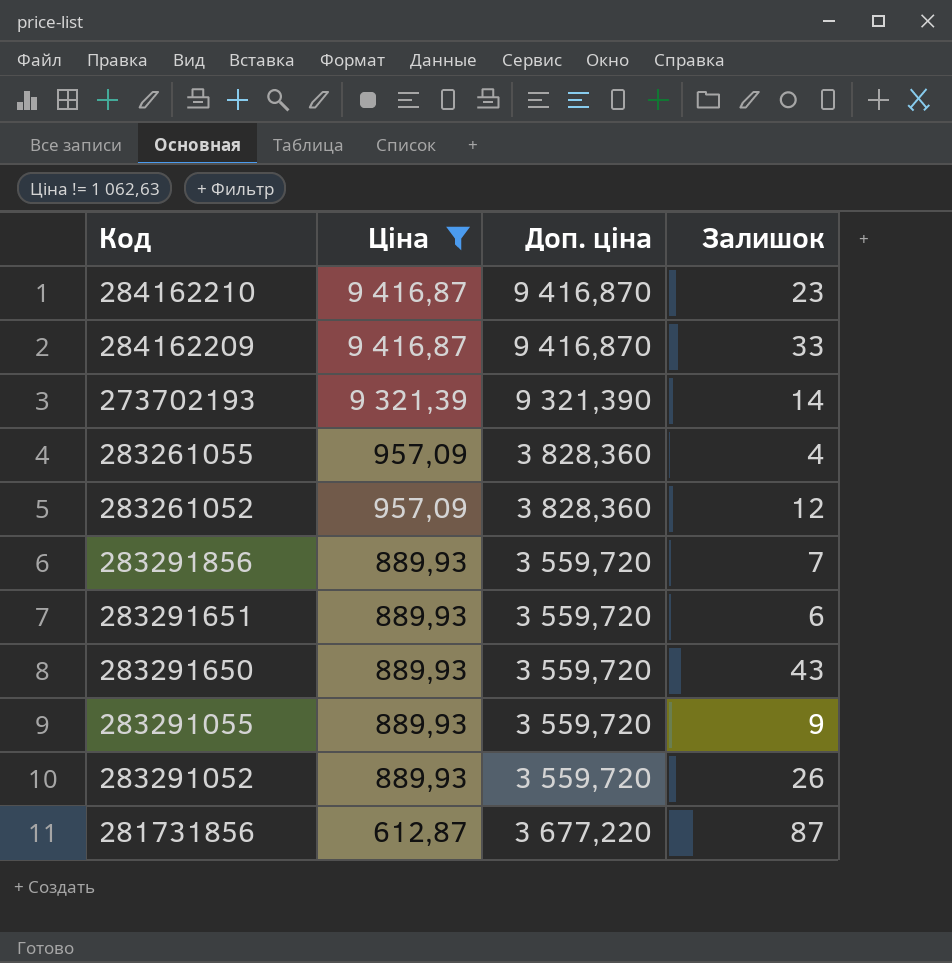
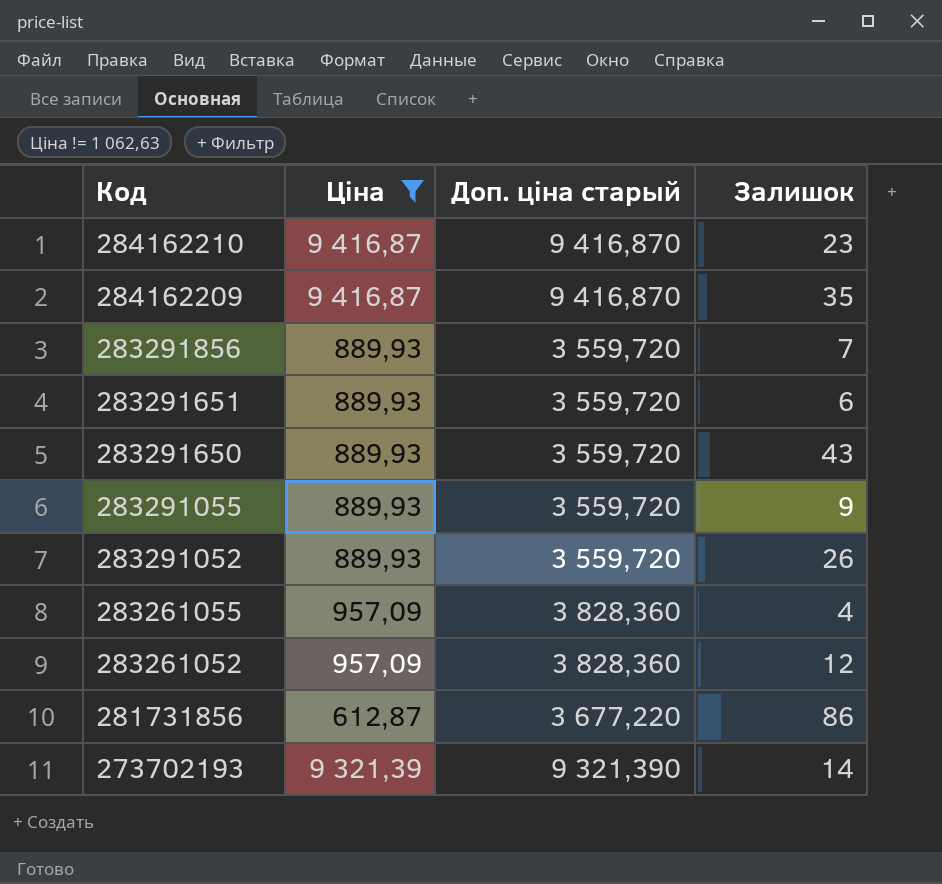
row order: Ціна descending -> Код descending
column name: Доп. ціна -> Доп. ціна старый
284162209 | Залишок: 33 -> 35
281731856 | Залишок: 87 -> 86

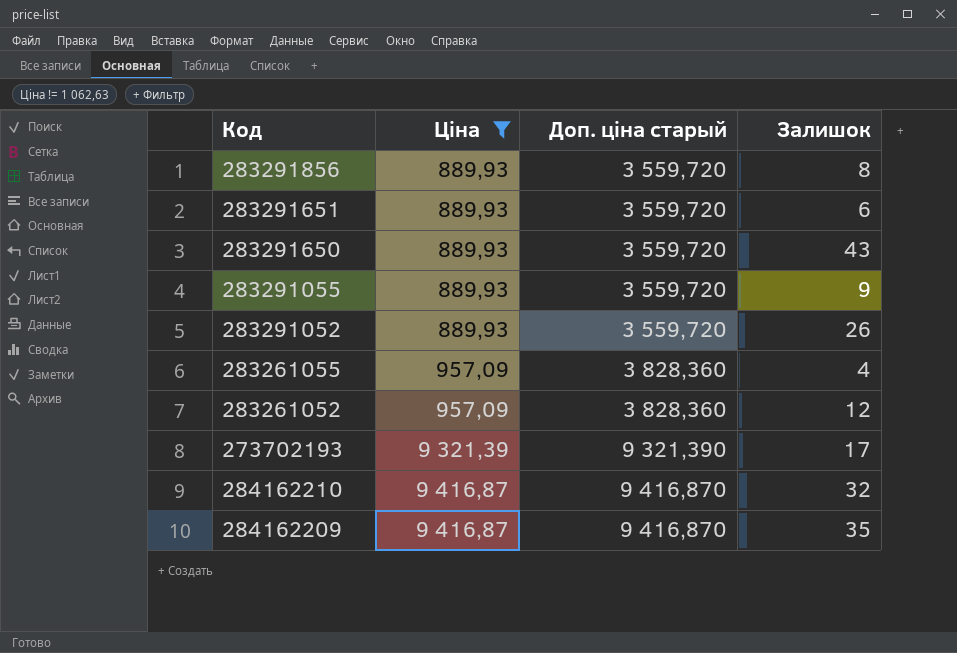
row order: Код descending -> Ціна ascending
row 281731856: 612,87 | 3 677,220 | 86 -> none
283291856 | Залишок: 7 -> 8
273702193 | Залишок: 14 -> 17
284162210 | Залишок: 23 -> 32

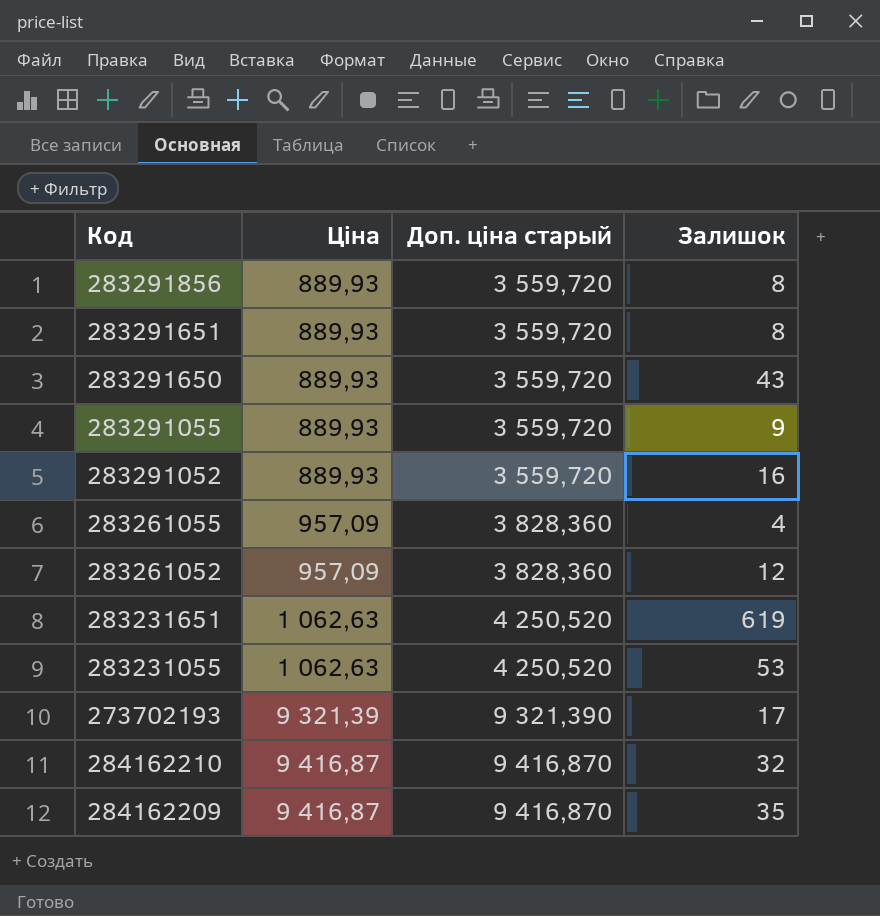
filter: Ціна != 1 062,63 -> none
283291651 | Залишок: 6 -> 8
283291052 | Залишок: 26 -> 16

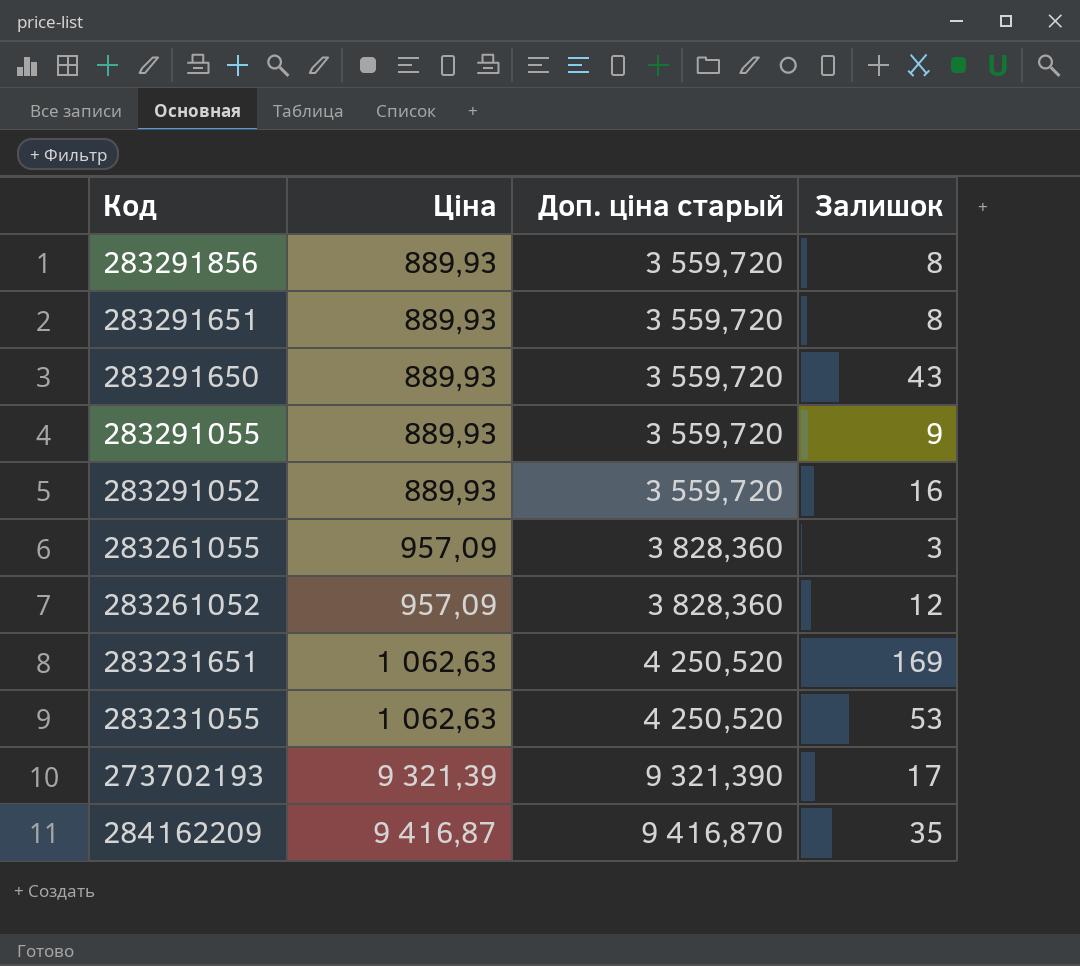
row 284162210: 9 416,87 | 9 416,870 | 32 -> none
283261055 | Залишок: 4 -> 3
283231651 | Залишок: 619 -> 169

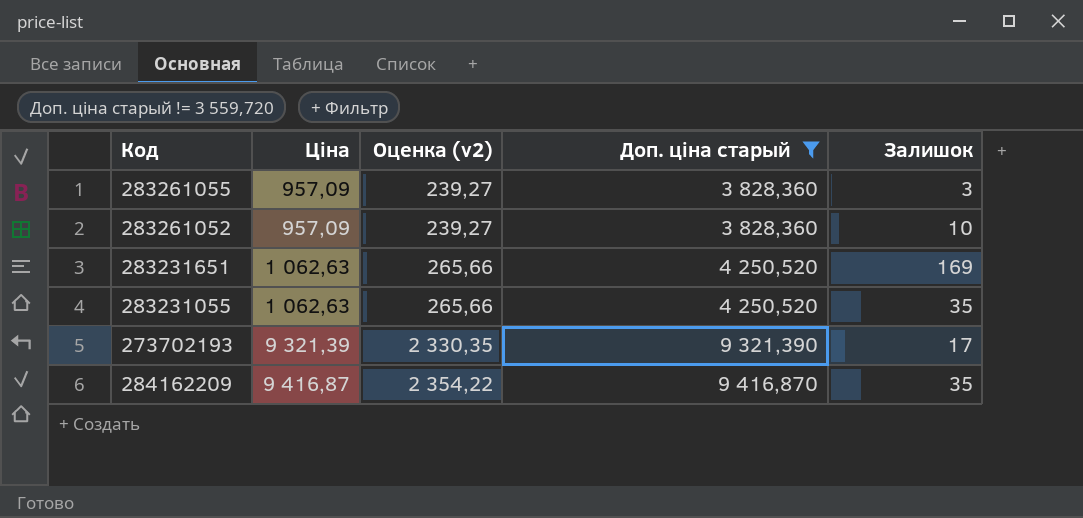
filter: none -> Доп. ціна старый != 3 559,720
column Оценка (v2) | formula: none -> [Ціна] * 0,25
283261052 | Залишок: 12 -> 10
283231055 | Залишок: 53 -> 35

